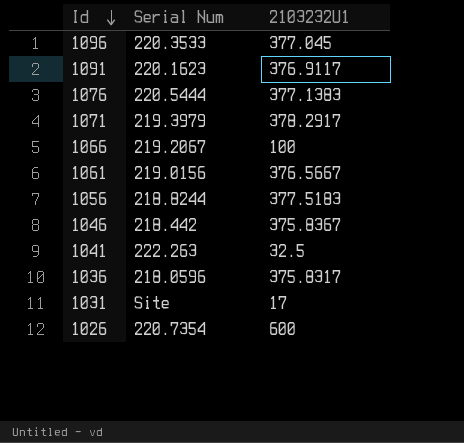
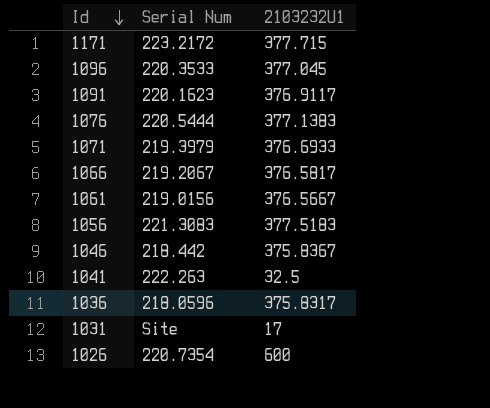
row 1171: none -> 223.2172 | 377.715
1071 | 2103232U1: 378.2917 -> 376.6933
1066 | 2103232U1: 100 -> 376.5817
1056 | Serial Num: 218.8244 -> 221.3083

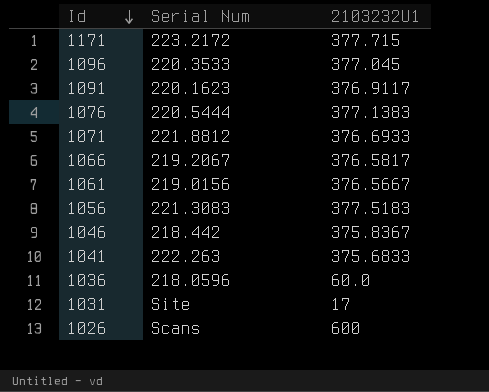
1071 | Serial Num: 219.3979 -> 221.8812
1041 | 2103232U1: 32.5 -> 375.6833
1036 | 2103232U1: 375.8317 -> 60.0
1026 | Serial Num: 220.7354 -> Scans

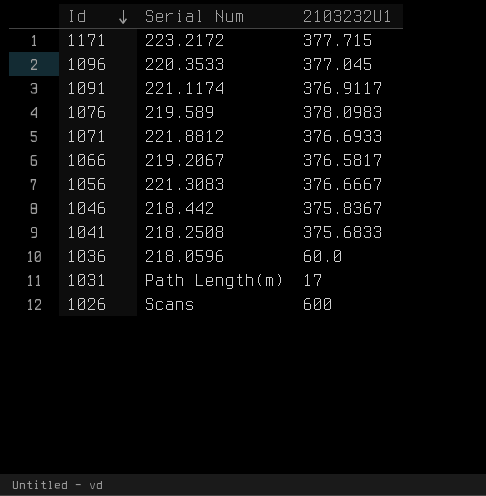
row 1061: 219.0156 | 376.5667 -> none
1091 | Serial Num: 220.1623 -> 221.1174
1076 | Serial Num: 220.5444 -> 219.589
1076 | 2103232U1: 377.1383 -> 378.0983
1056 | 2103232U1: 377.5183 -> 376.6667
1041 | Serial Num: 222.263 -> 218.2508
1031 | Serial Num: Site -> Path Length(m)

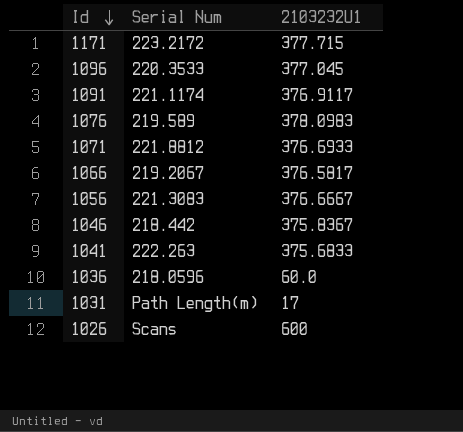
1041 | Serial Num: 218.2508 -> 222.263

